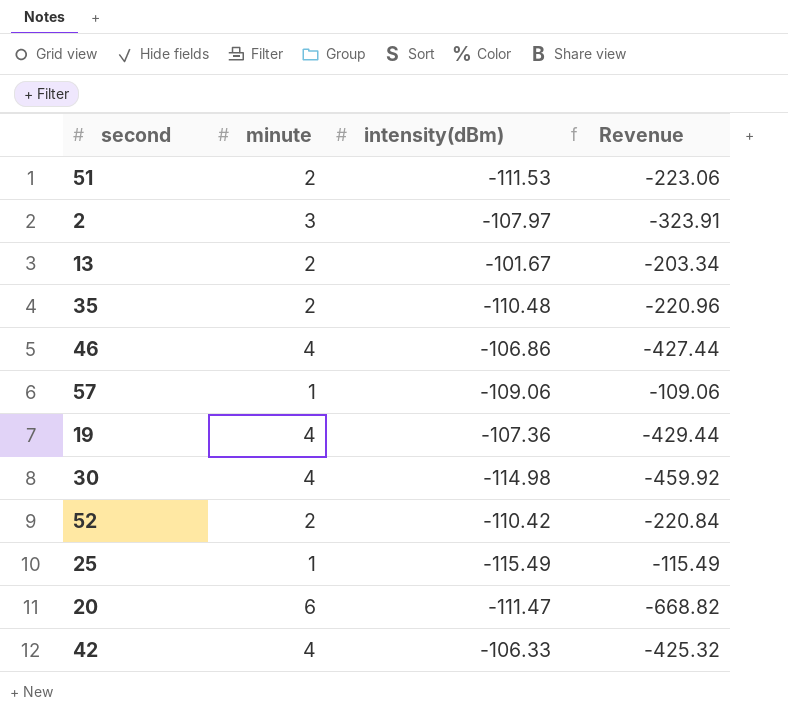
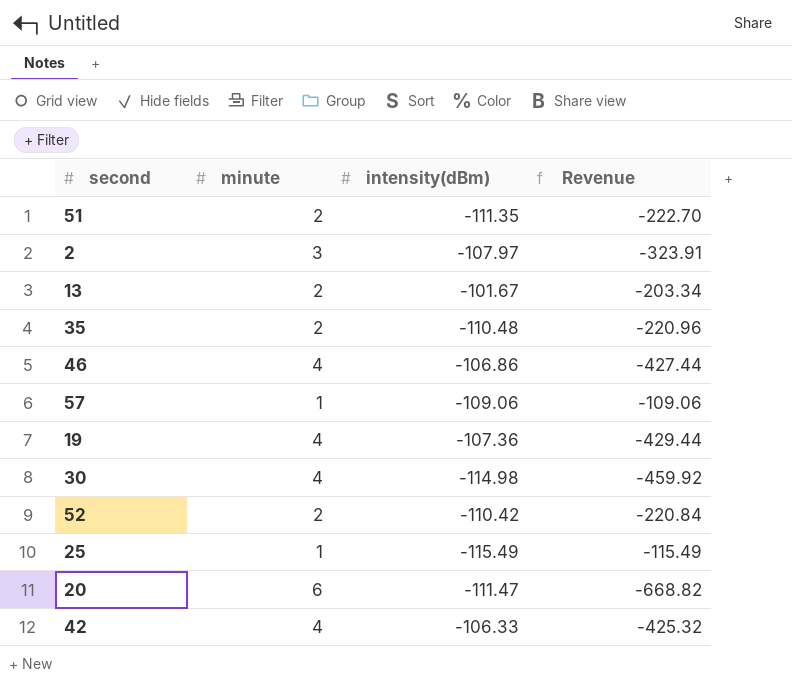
51 | intensity(dBm): -111.53 -> -111.35
51 | Revenue: -223.06 -> -222.70

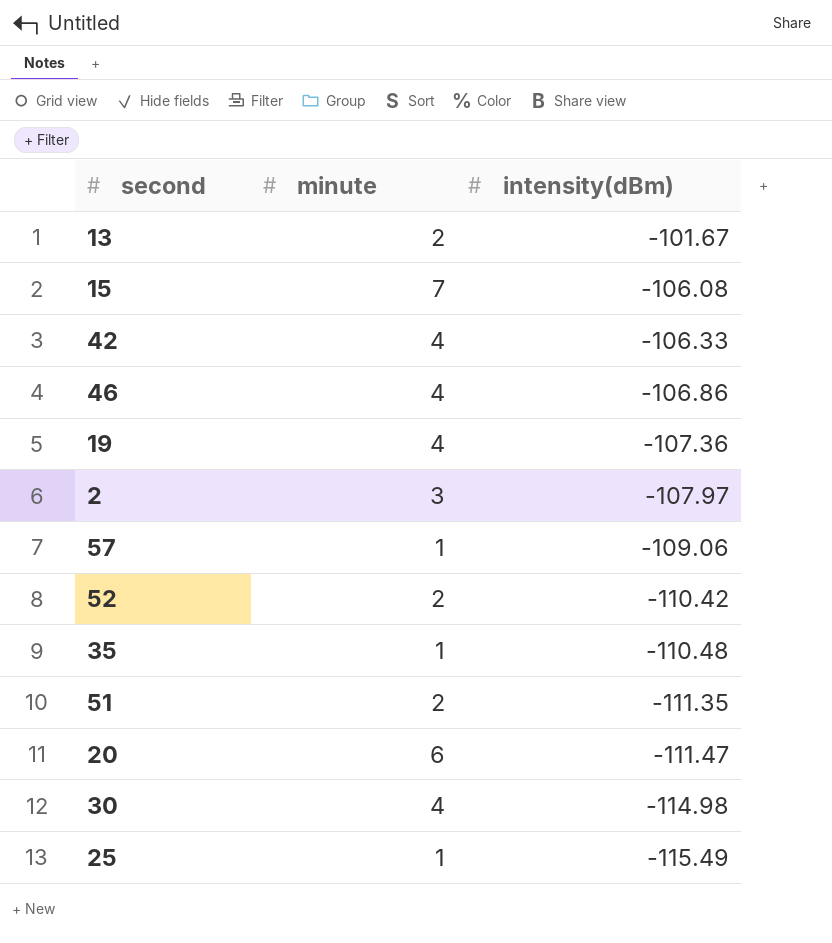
row order: none -> intensity(dBm) descending
column Revenue | formula: [minute] * [intensity(dBm)] -> none
row 15: none -> 7 | -106.08
35 | minute: 2 -> 1

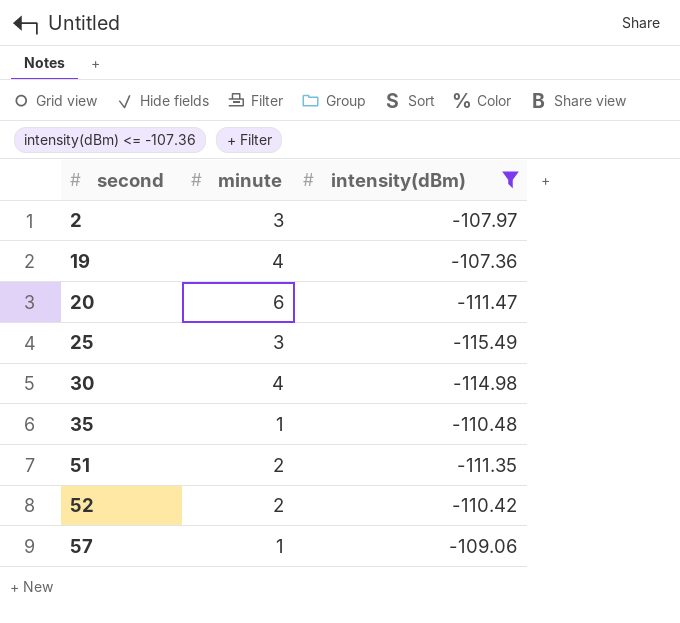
filter: none -> intensity(dBm) <= -107.36
row order: intensity(dBm) descending -> second ascending
25 | minute: 1 -> 3

